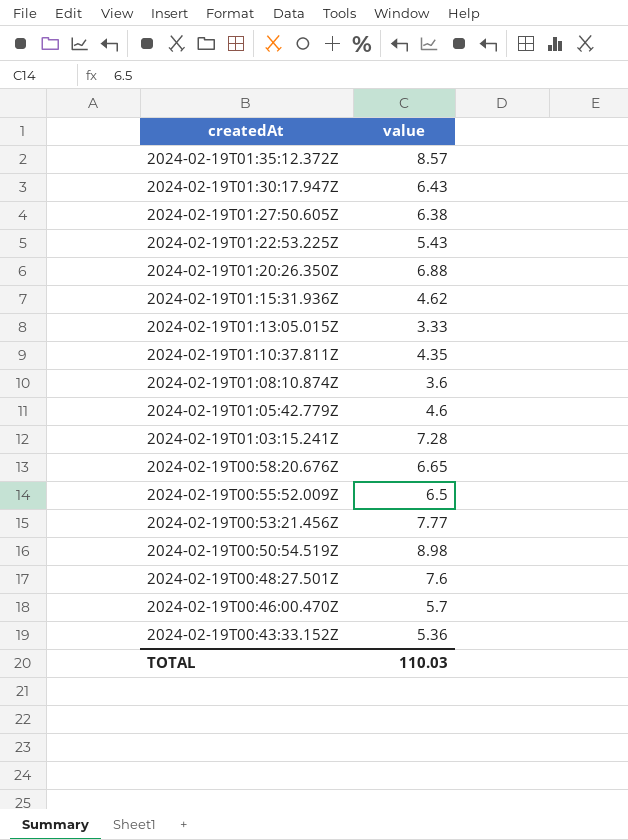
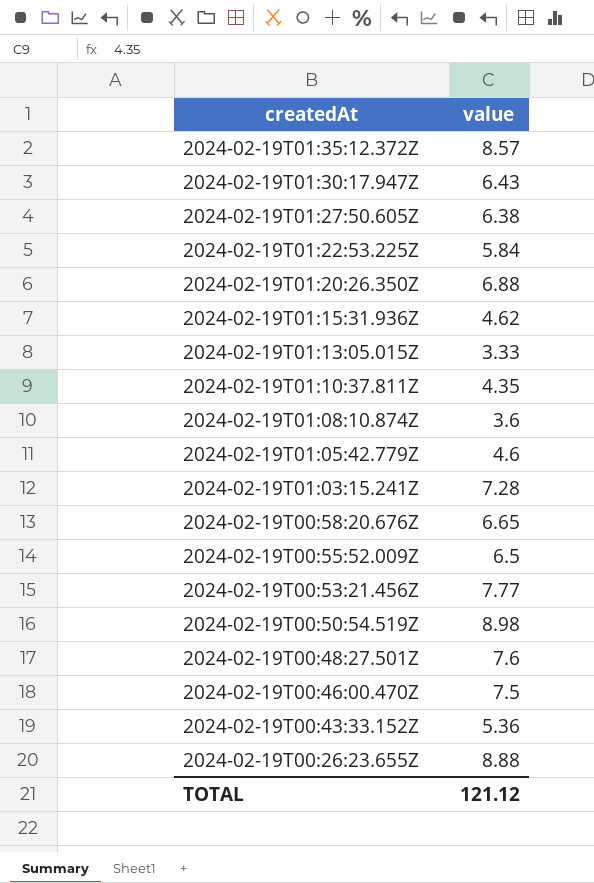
2024-02-19T01:22:53.225Z | value: 5.43 -> 5.84
2024-02-19T00:46:00.470Z | value: 5.7 -> 7.5
row 2024-02-19T00:26:23.655Z: none -> 8.88
TOTAL | value: 110.03 -> 121.12

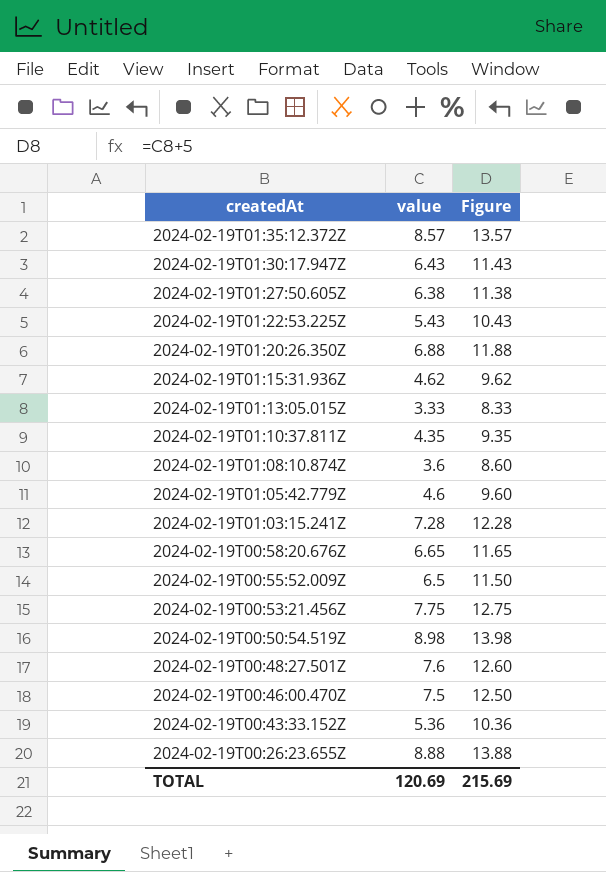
column Figure | formula: none -> [value] + 5
2024-02-19T01:22:53.225Z | value: 5.84 -> 5.43
2024-02-19T00:53:21.456Z | value: 7.77 -> 7.75
TOTAL | value: 121.12 -> 120.69

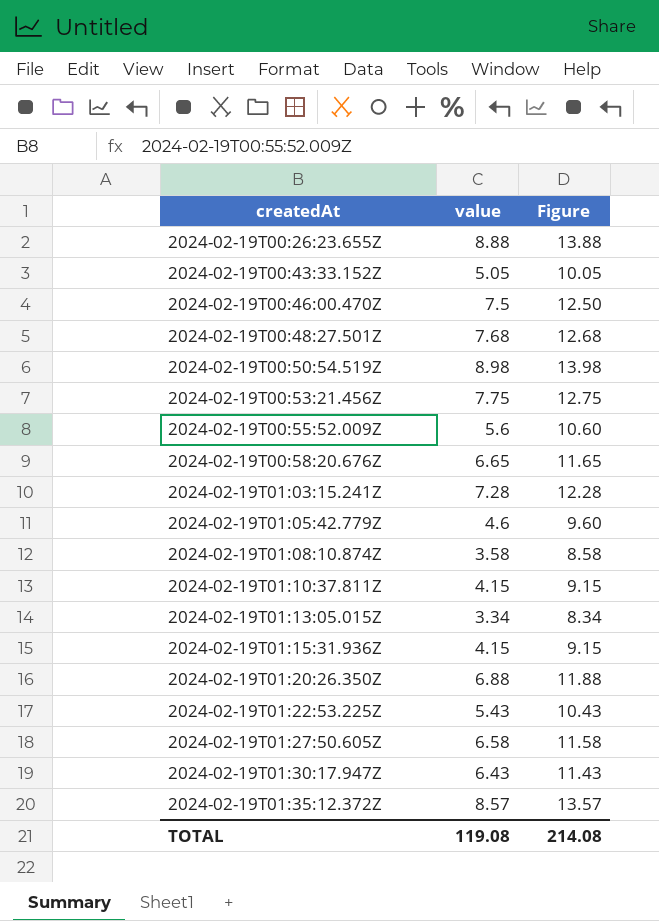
row order: createdAt descending -> createdAt ascending
2024-02-19T00:43:33.152Z | value: 5.36 -> 5.05
2024-02-19T00:43:33.152Z | Figure: 10.36 -> 10.05
2024-02-19T00:48:27.501Z | value: 7.6 -> 7.68
2024-02-19T00:48:27.501Z | Figure: 12.60 -> 12.68
2024-02-19T00:55:52.009Z | value: 6.5 -> 5.6
2024-02-19T00:55:52.009Z | Figure: 11.50 -> 10.60
2024-02-19T01:08:10.874Z | value: 3.6 -> 3.58
2024-02-19T01:08:10.874Z | Figure: 8.60 -> 8.58
2024-02-19T01:10:37.811Z | value: 4.35 -> 4.15
2024-02-19T01:10:37.811Z | Figure: 9.35 -> 9.15
2024-02-19T01:13:05.015Z | value: 3.33 -> 3.34
2024-02-19T01:13:05.015Z | Figure: 8.33 -> 8.34
2024-02-19T01:15:31.936Z | value: 4.62 -> 4.15
2024-02-19T01:15:31.936Z | Figure: 9.62 -> 9.15
2024-02-19T01:27:50.605Z | value: 6.38 -> 6.58
2024-02-19T01:27:50.605Z | Figure: 11.38 -> 11.58
TOTAL | value: 120.69 -> 119.08
TOTAL | Figure: 215.69 -> 214.08

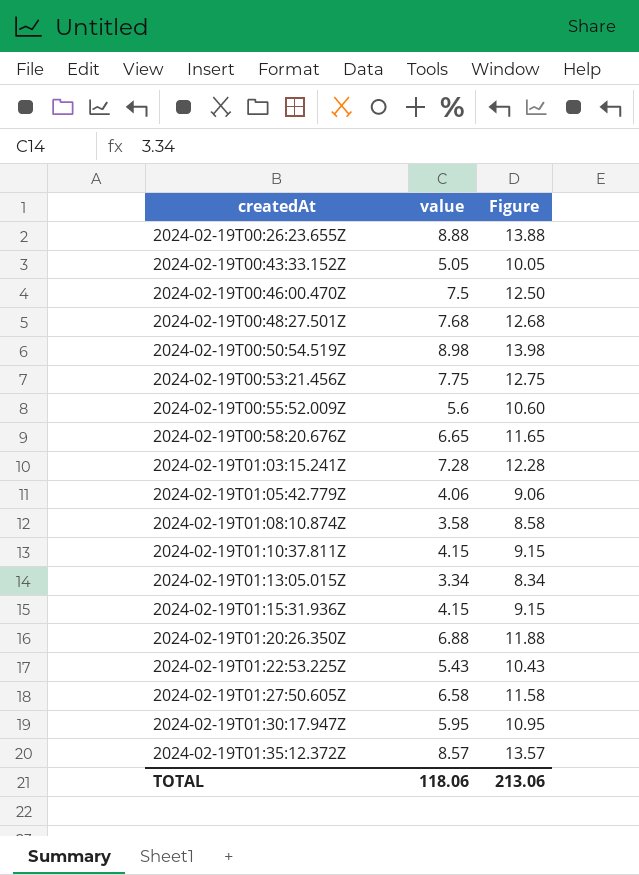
2024-02-19T01:05:42.779Z | value: 4.6 -> 4.06
2024-02-19T01:05:42.779Z | Figure: 9.60 -> 9.06
2024-02-19T01:30:17.947Z | value: 6.43 -> 5.95
2024-02-19T01:30:17.947Z | Figure: 11.43 -> 10.95
TOTAL | value: 119.08 -> 118.06
TOTAL | Figure: 214.08 -> 213.06

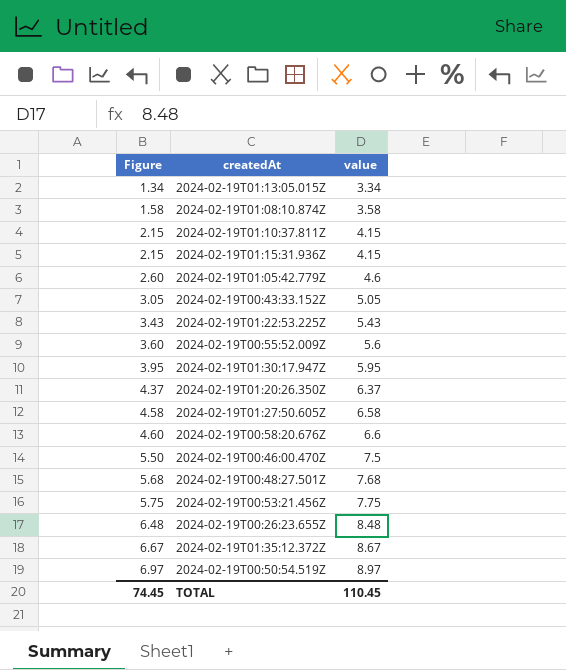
row order: createdAt ascending -> Figure ascending
column Figure | formula: [value] + 5 -> [value] - 2
column Figure | position: 3 -> 1
row 2024-02-19T01:03:15.241Z: 7.28 | 12.28 -> none
2024-02-19T01:05:42.779Z | value: 4.06 -> 4.6
2024-02-19T01:20:26.350Z | value: 6.88 -> 6.37
2024-02-19T00:58:20.676Z | value: 6.65 -> 6.6
2024-02-19T00:26:23.655Z | value: 8.88 -> 8.48
2024-02-19T01:35:12.372Z | value: 8.57 -> 8.67
2024-02-19T00:50:54.519Z | value: 8.98 -> 8.97
TOTAL | Figure: 213.06 -> 74.45
TOTAL | value: 118.06 -> 110.45

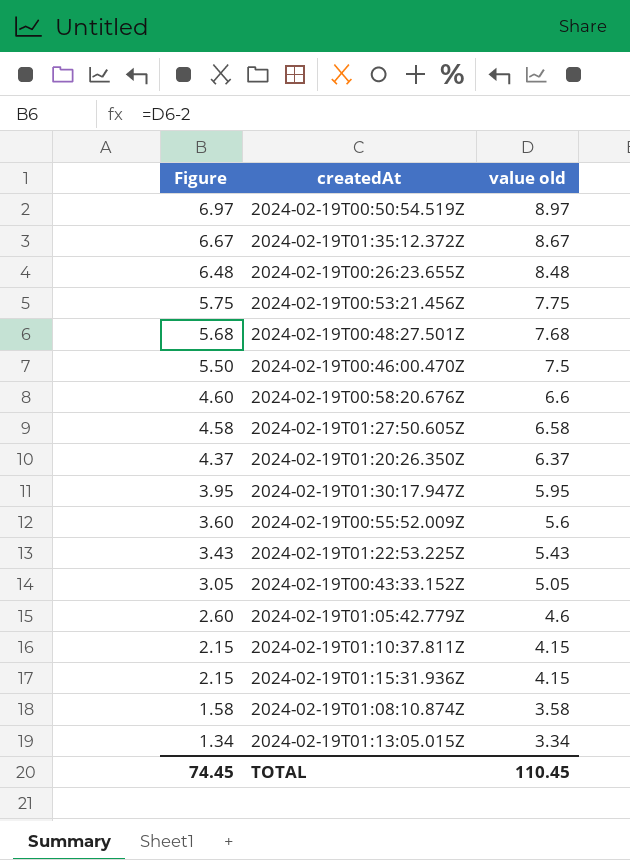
row order: Figure ascending -> Figure descending
column name: value -> value old

